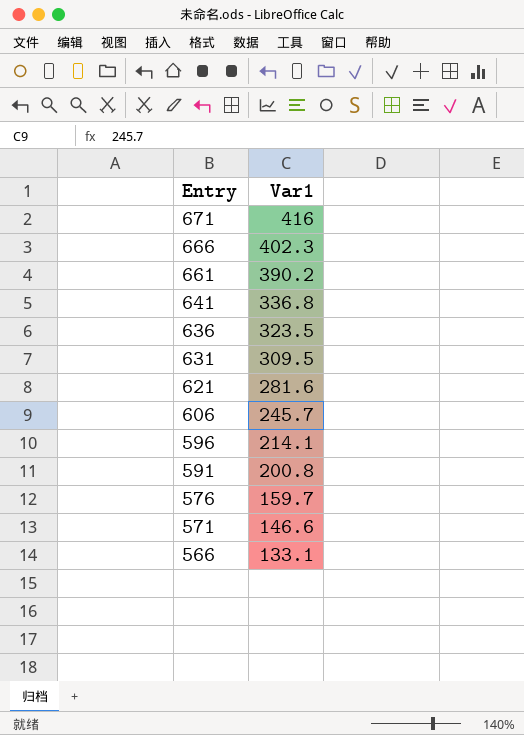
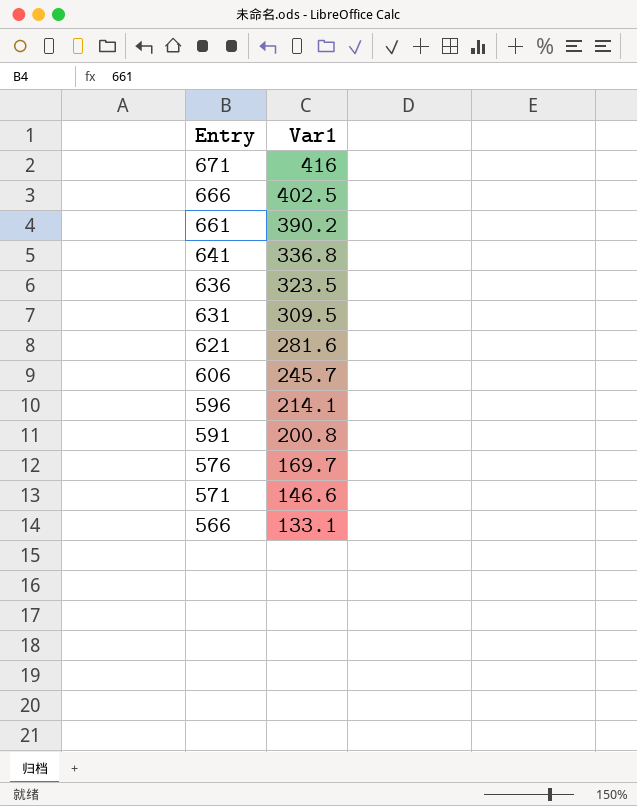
666 | Var1: 402.3 -> 402.5
576 | Var1: 159.7 -> 169.7

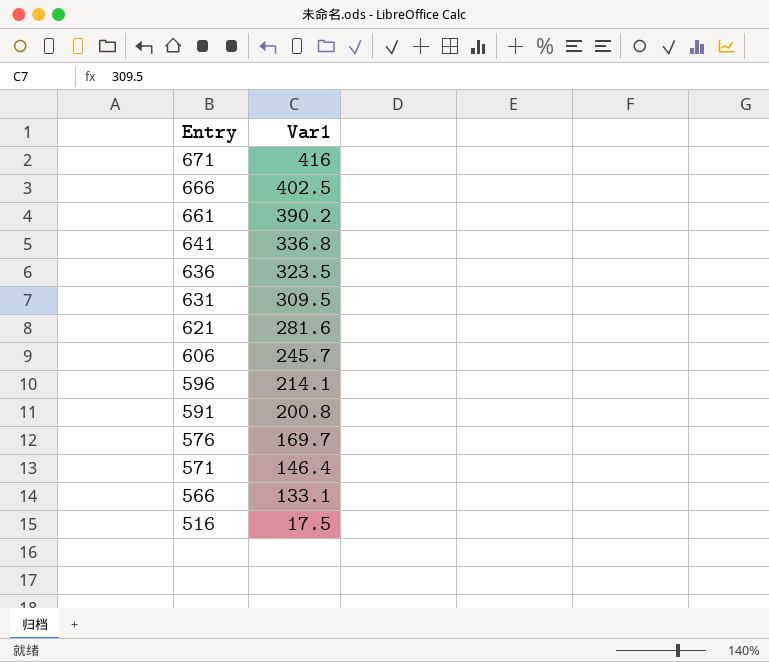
571 | Var1: 146.6 -> 146.4
row 516: none -> 17.5

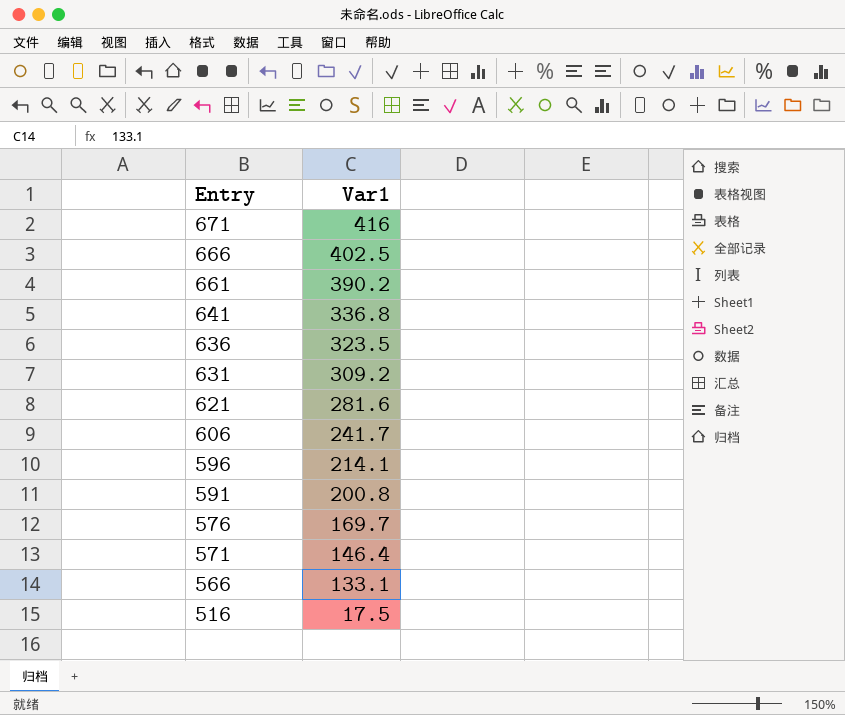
631 | Var1: 309.5 -> 309.2
606 | Var1: 245.7 -> 241.7

